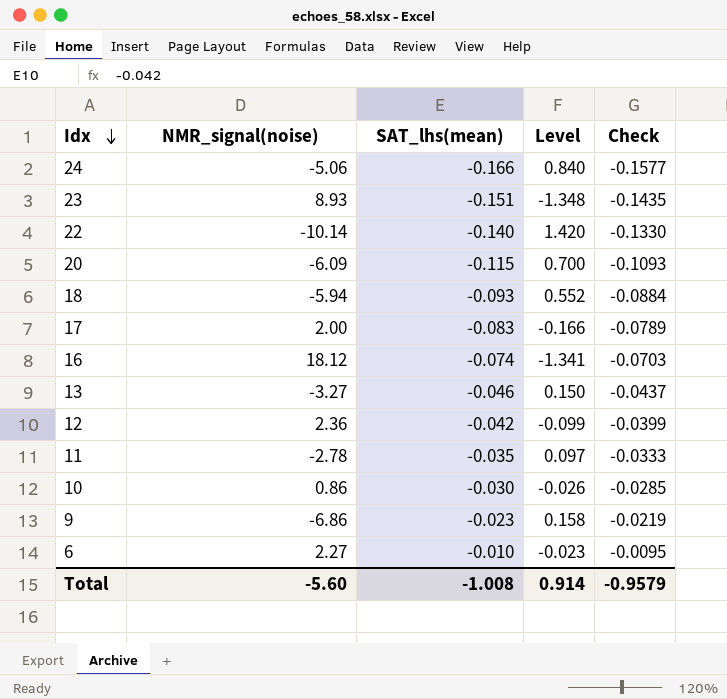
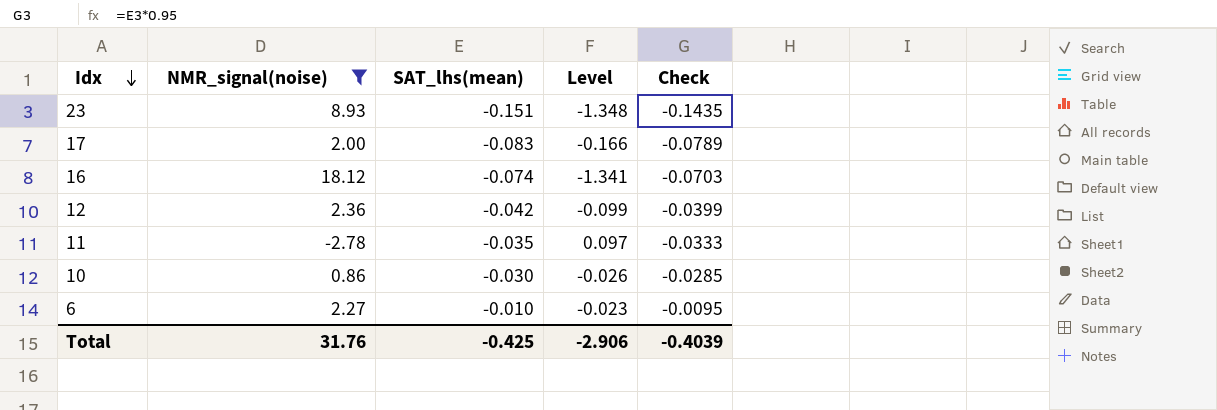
filter: none -> NMR_signal(noise) >= -2.78
Total | NMR_signal(noise): -5.60 -> 31.76
Total | SAT_lhs(mean): -1.008 -> -0.425
Total | Level: 0.914 -> -2.906
Total | Check: -0.9579 -> -0.4039

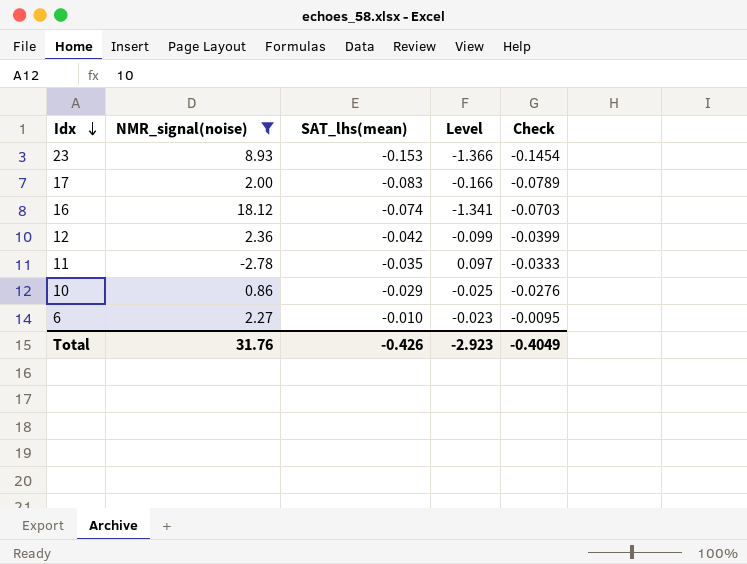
23 | SAT_lhs(mean): -0.151 -> -0.153
23 | Level: -1.348 -> -1.366
23 | Check: -0.1435 -> -0.1454
10 | SAT_lhs(mean): -0.030 -> -0.029
10 | Level: -0.026 -> -0.025
10 | Check: -0.0285 -> -0.0276
Total | SAT_lhs(mean): -0.425 -> -0.426
Total | Level: -2.906 -> -2.923
Total | Check: -0.4039 -> -0.4049

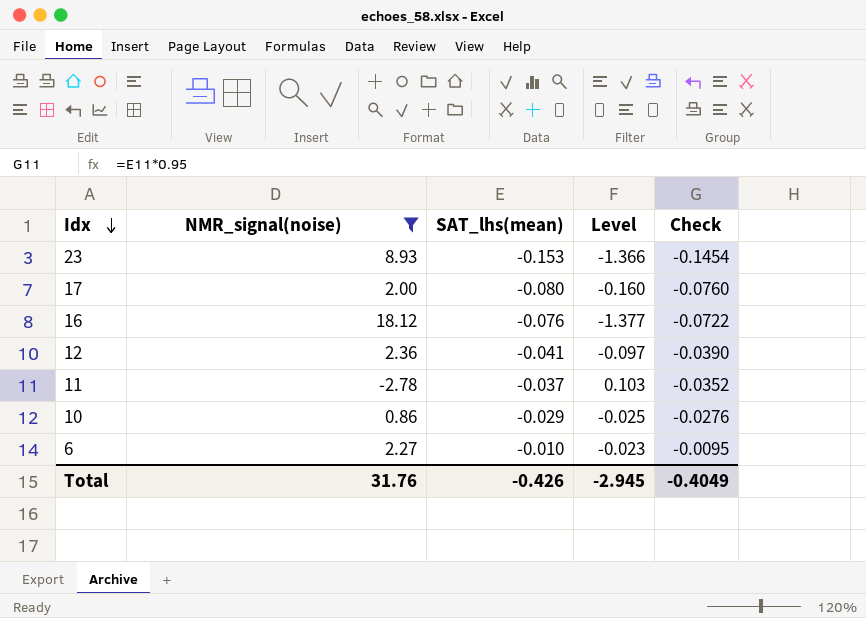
17 | SAT_lhs(mean): -0.083 -> -0.080
17 | Level: -0.166 -> -0.160
17 | Check: -0.0789 -> -0.0760
16 | SAT_lhs(mean): -0.074 -> -0.076
16 | Level: -1.341 -> -1.377
16 | Check: -0.0703 -> -0.0722
12 | SAT_lhs(mean): -0.042 -> -0.041
12 | Level: -0.099 -> -0.097
12 | Check: -0.0399 -> -0.0390
11 | SAT_lhs(mean): -0.035 -> -0.037
11 | Level: 0.097 -> 0.103
11 | Check: -0.0333 -> -0.0352
Total | Level: -2.923 -> -2.945

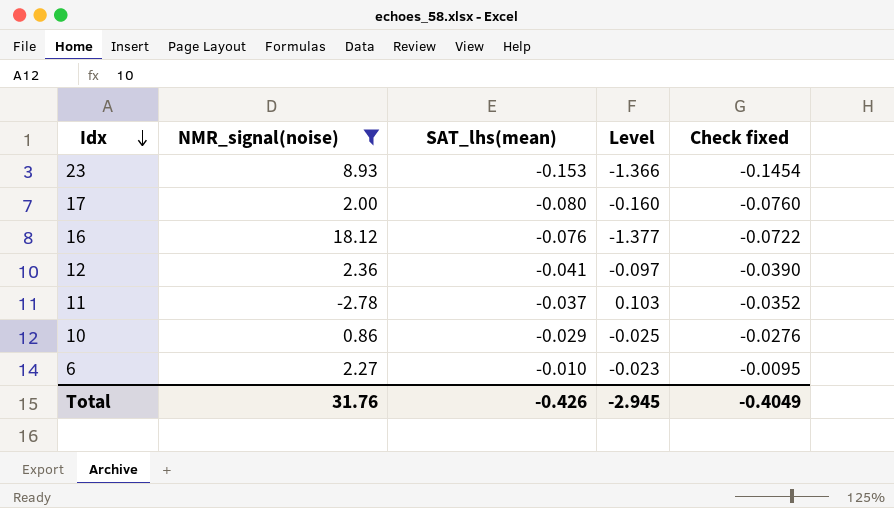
column name: Check -> Check fixed

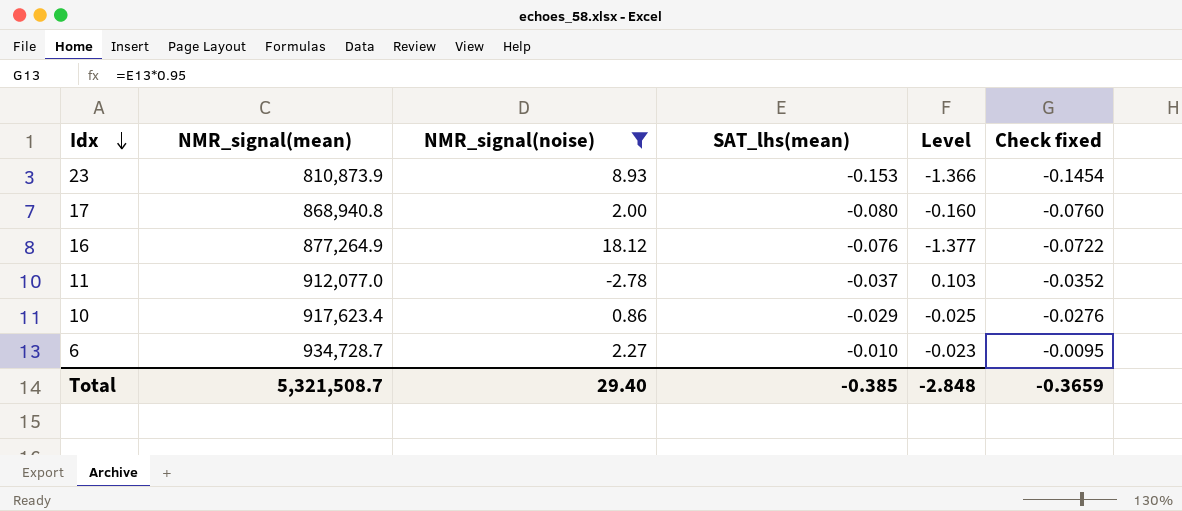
column NMR_signal(mean) | position: none -> 2
row 12: 2.36 | -0.041 | -0.097 | -0.0390 -> none
Total | NMR_signal(noise): 31.76 -> 29.40
Total | SAT_lhs(mean): -0.426 -> -0.385
Total | Level: -2.945 -> -2.848
Total | Check fixed: -0.4049 -> -0.3659

